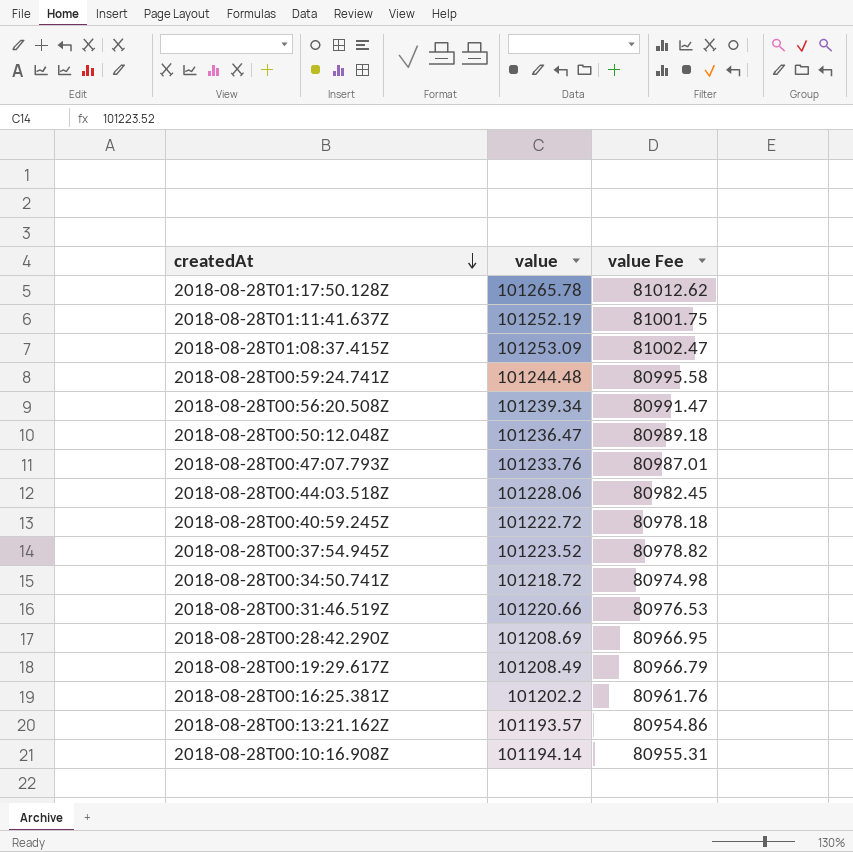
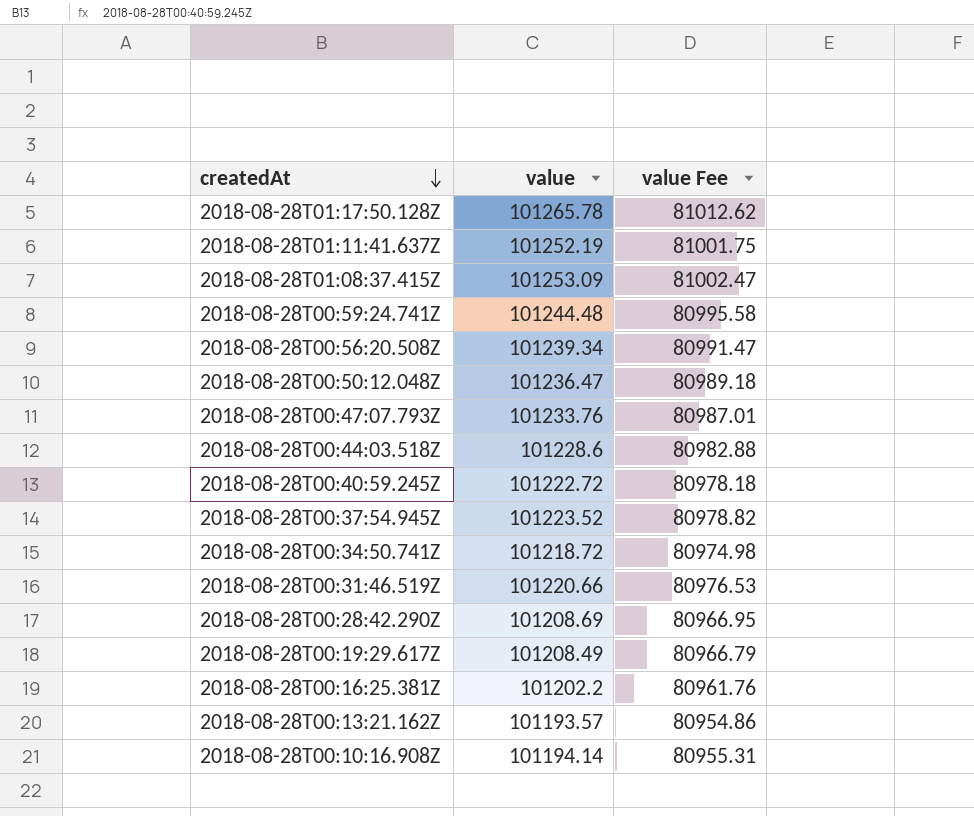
2018-08-28T00:44:03.518Z | value: 101228.06 -> 101228.6
2018-08-28T00:44:03.518Z | value Fee: 80982.45 -> 80982.88

